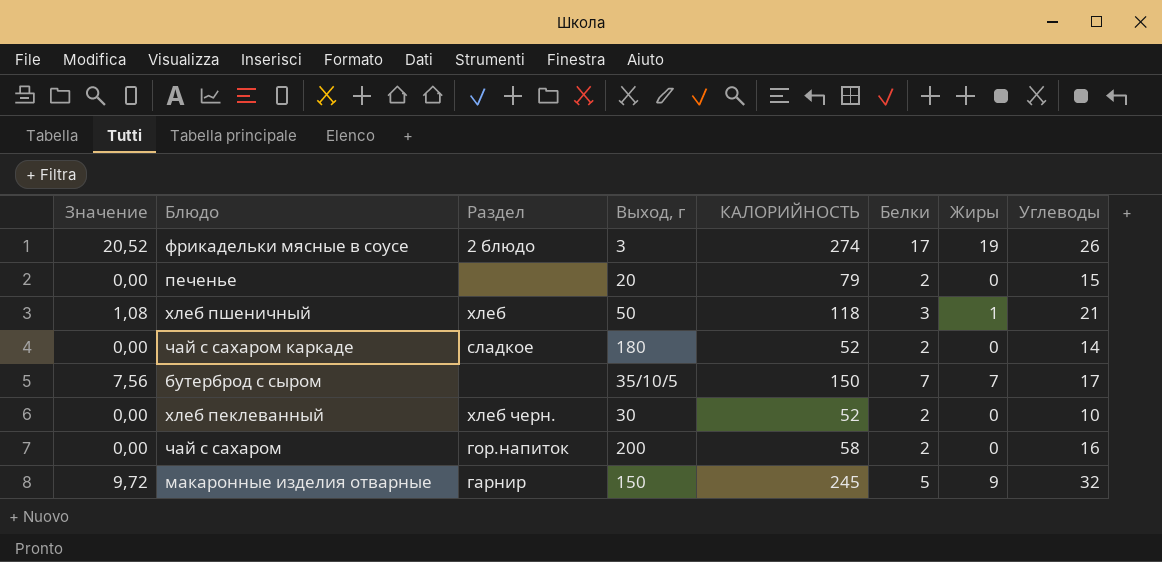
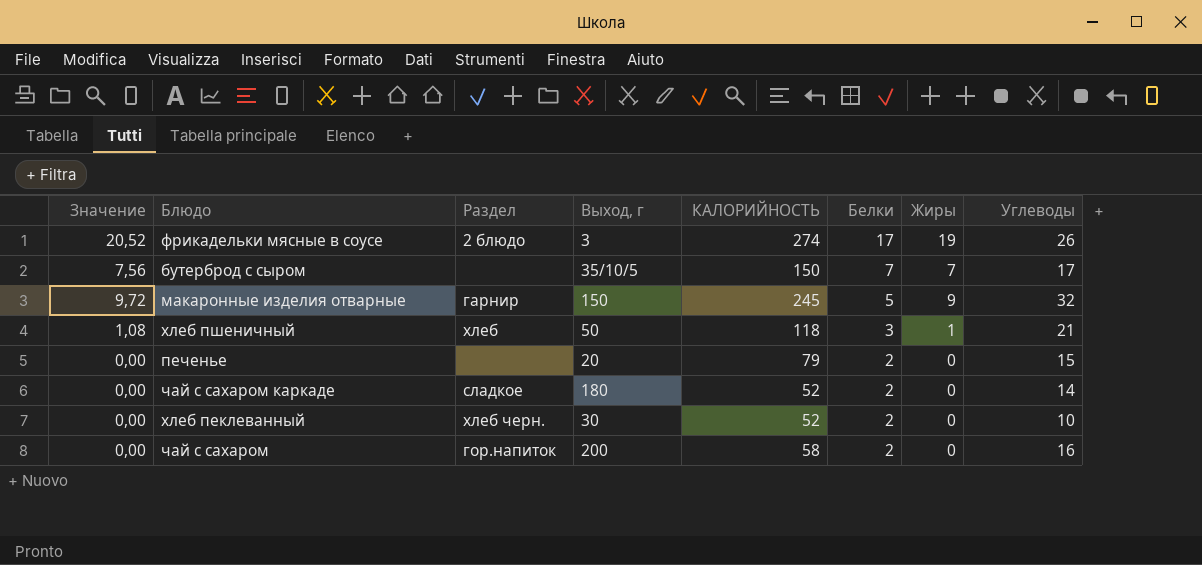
row order: none -> Белки descending

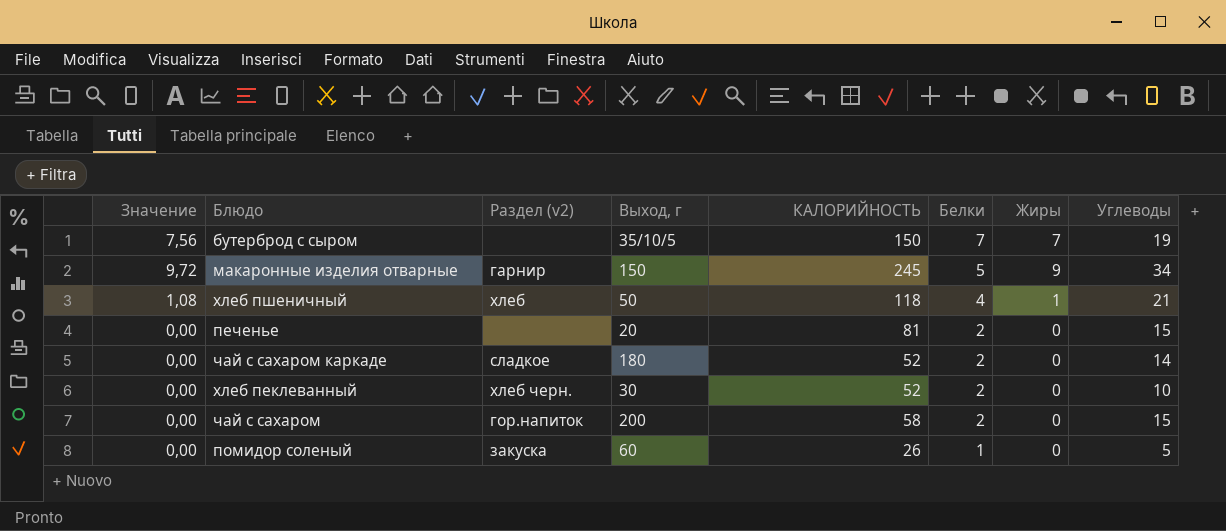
column name: Раздел -> Раздел (v2)
row фрикадельки мясные в соусе: 20,52 | 2 блюдо | 3 | 274 | 17 | 19 | 26 -> none
бутерброд с сыром | Углеводы: 17 -> 19
макаронные изделия отварные | Углеводы: 32 -> 34
хлеб пшеничный | Белки: 3 -> 4
печенье | КАЛОРИЙНОСТЬ: 79 -> 81
чай с сахаром | Углеводы: 16 -> 15
row помидор соленый: none -> 0,00 | закуска | 60 | 26 | 1 | 0 | 5

